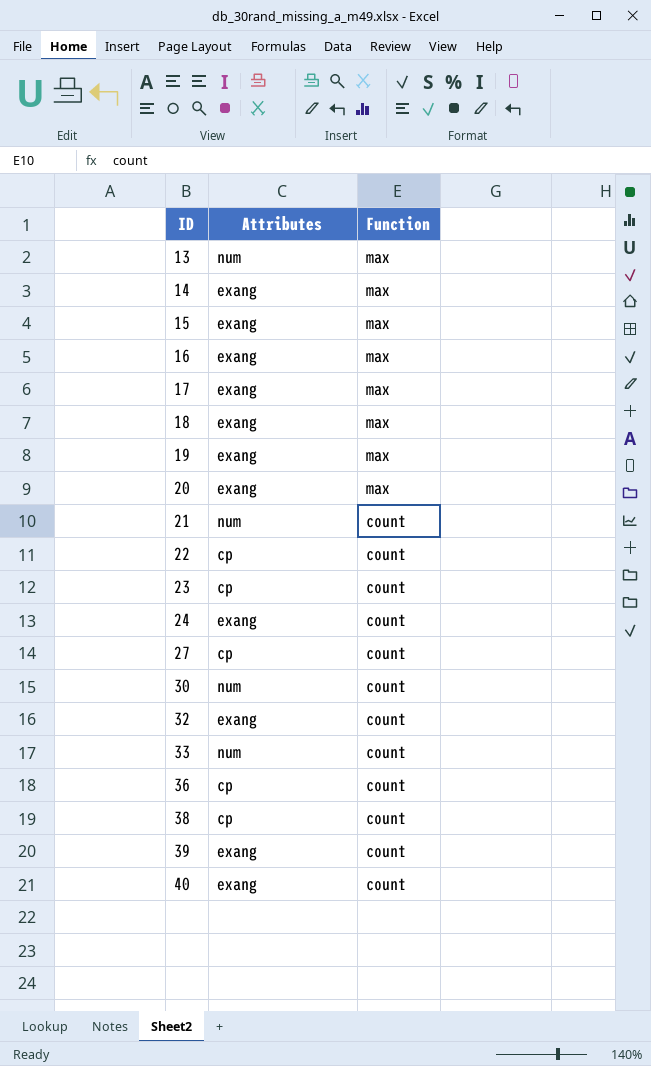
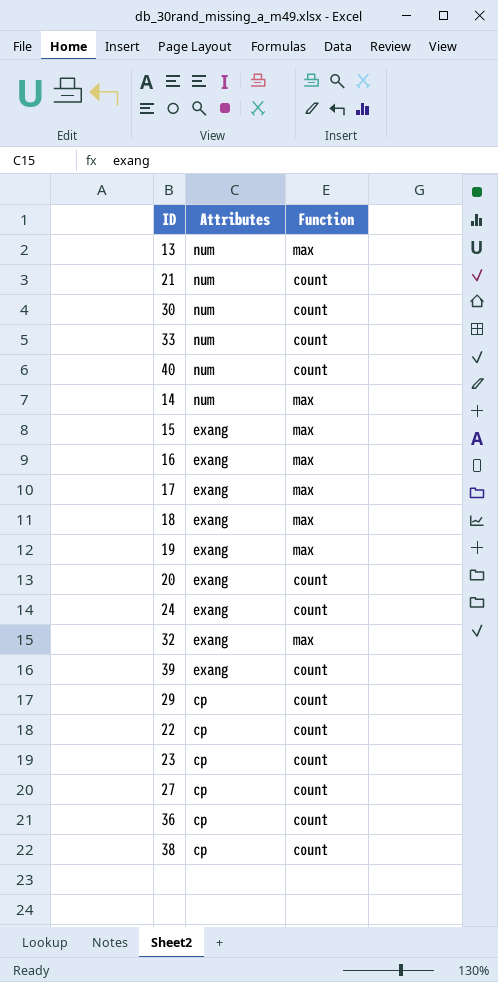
row order: ID ascending -> Attributes descending
40 | Attributes: exang -> num
14 | Attributes: exang -> num
20 | Function: max -> count
32 | Function: count -> max
row 29: none -> cp | count

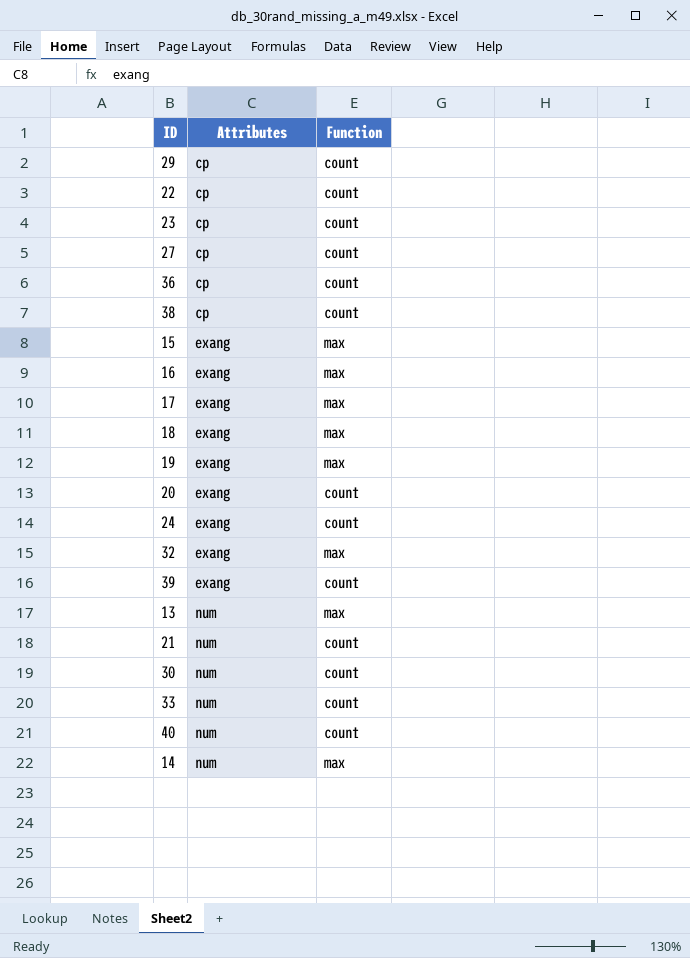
row order: Attributes descending -> Attributes ascending

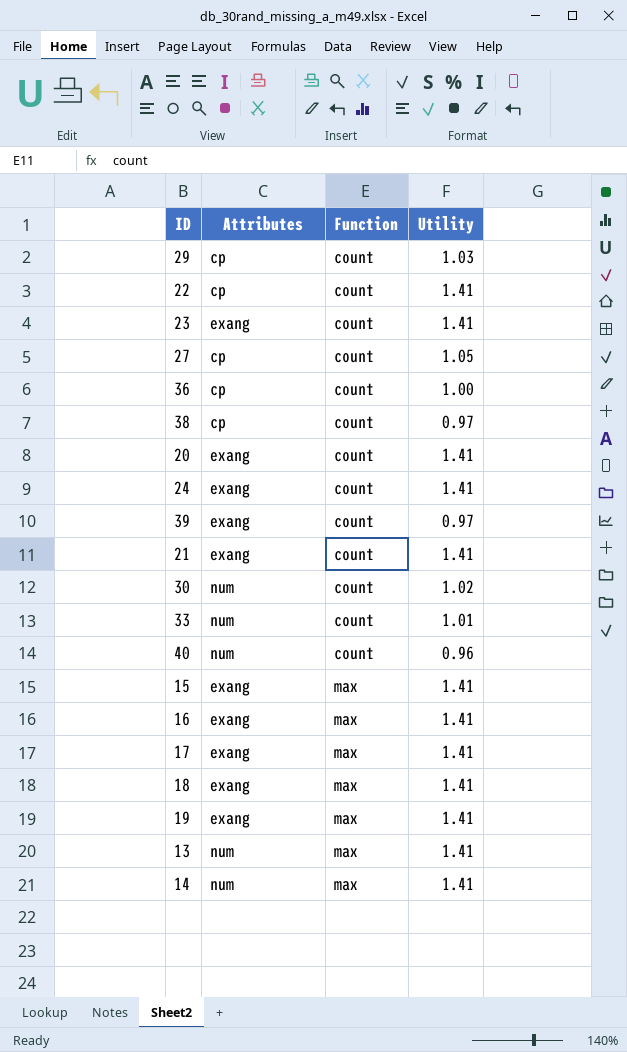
row order: Attributes ascending -> Function ascending
column Utility | position: none -> 4
row 32: exang | max -> none
23 | Attributes: cp -> exang
21 | Attributes: num -> exang

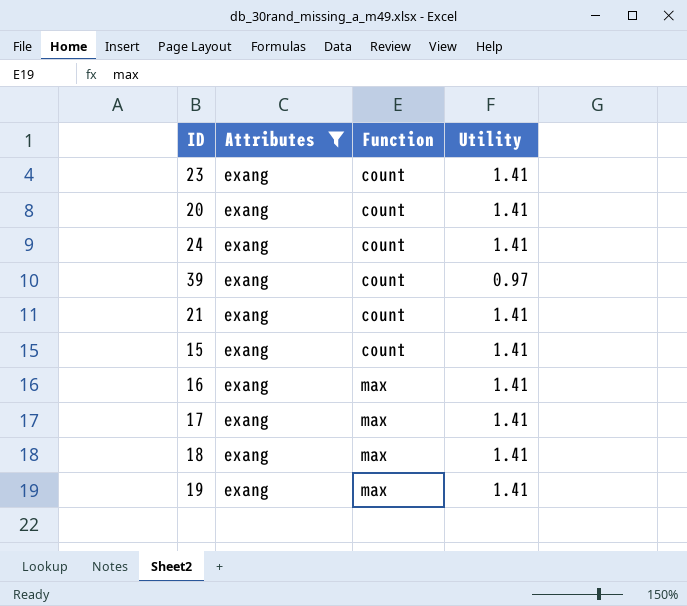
filter: none -> Attributes = exang
15 | Function: max -> count

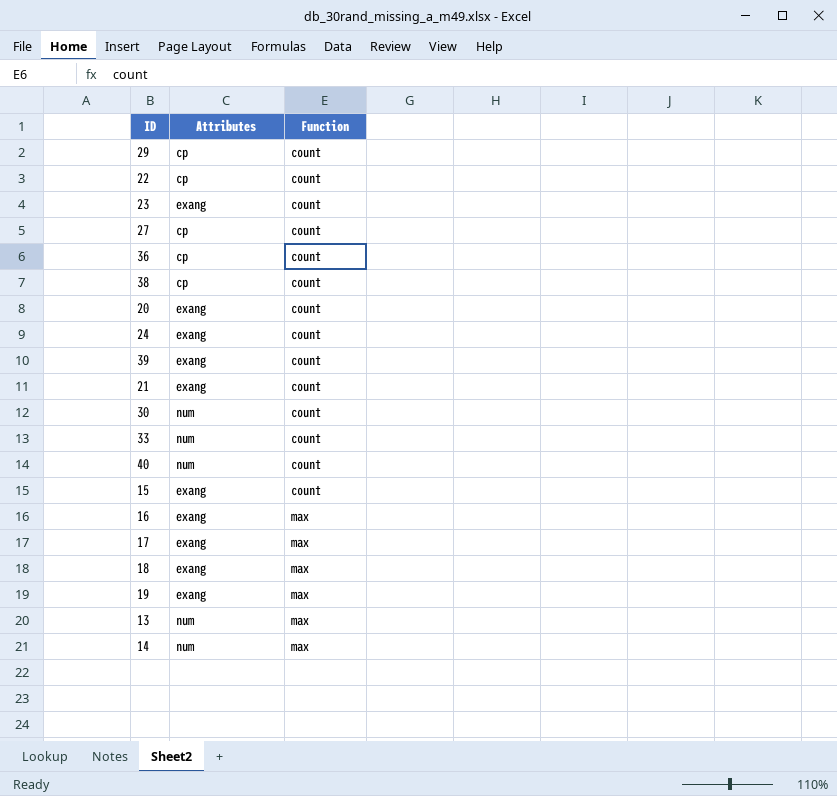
filter: Attributes = exang -> none
column Utility | position: 4 -> none

